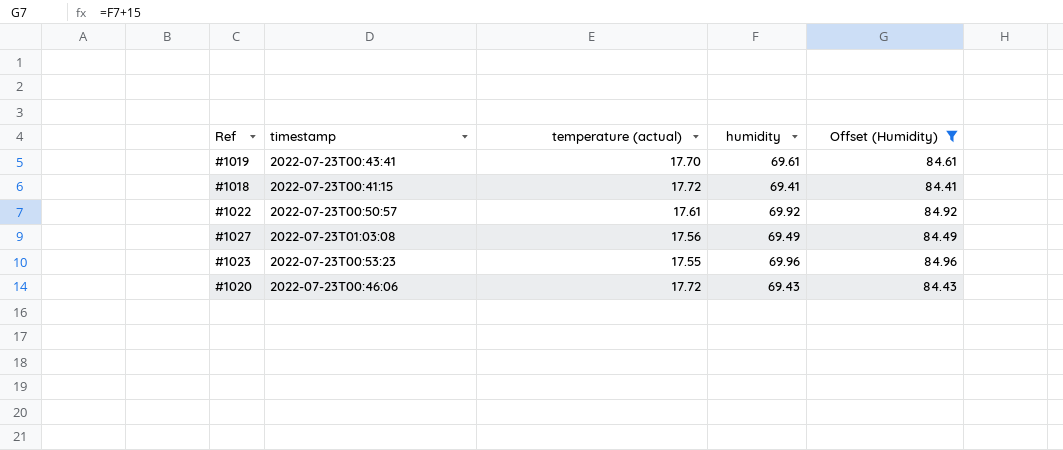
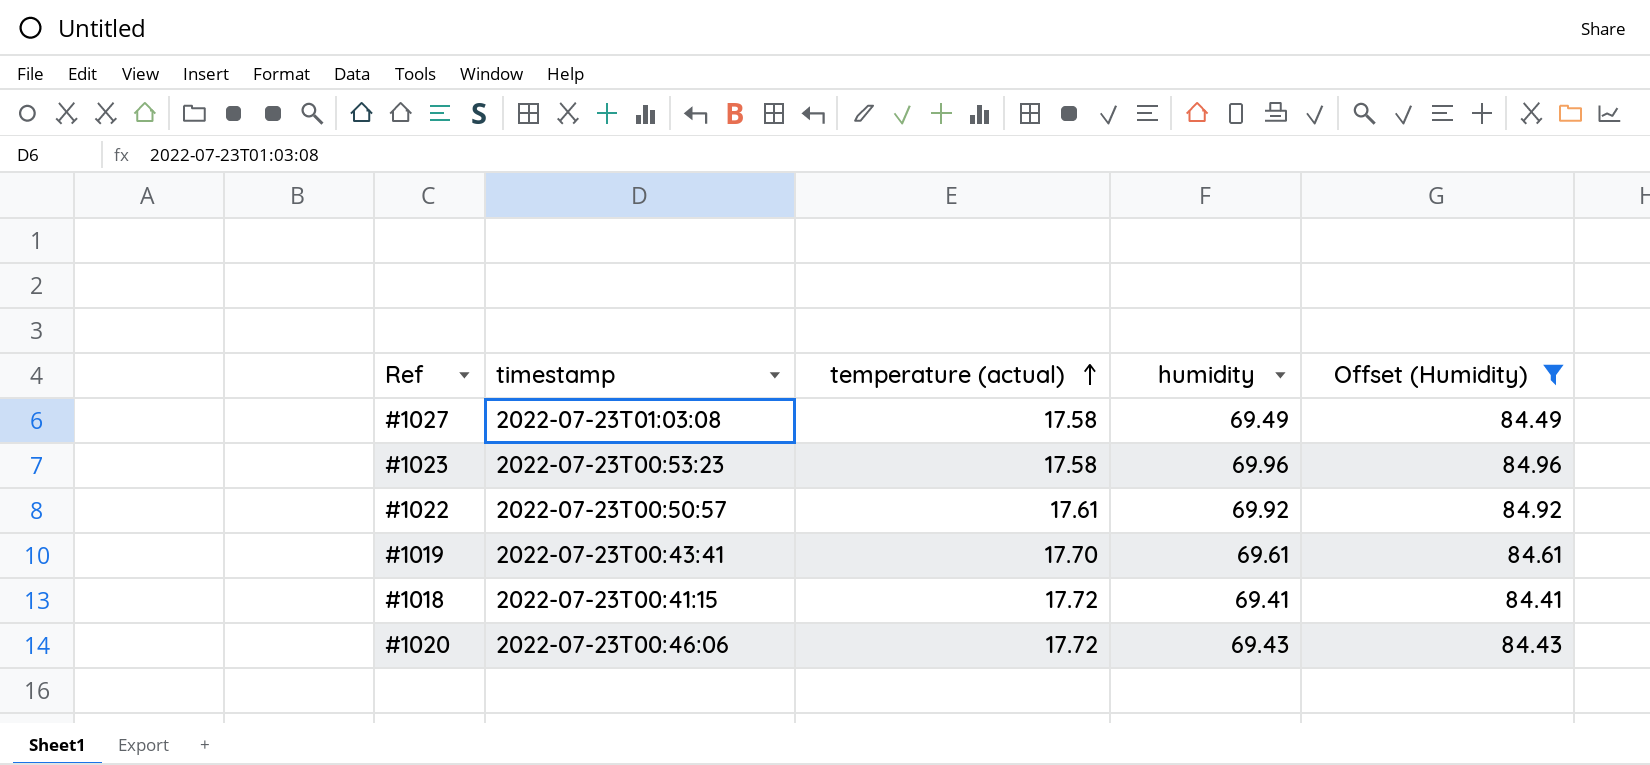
row order: none -> temperature (actual) ascending
#1027 | temperature (actual): 17.56 -> 17.58
#1023 | temperature (actual): 17.55 -> 17.58

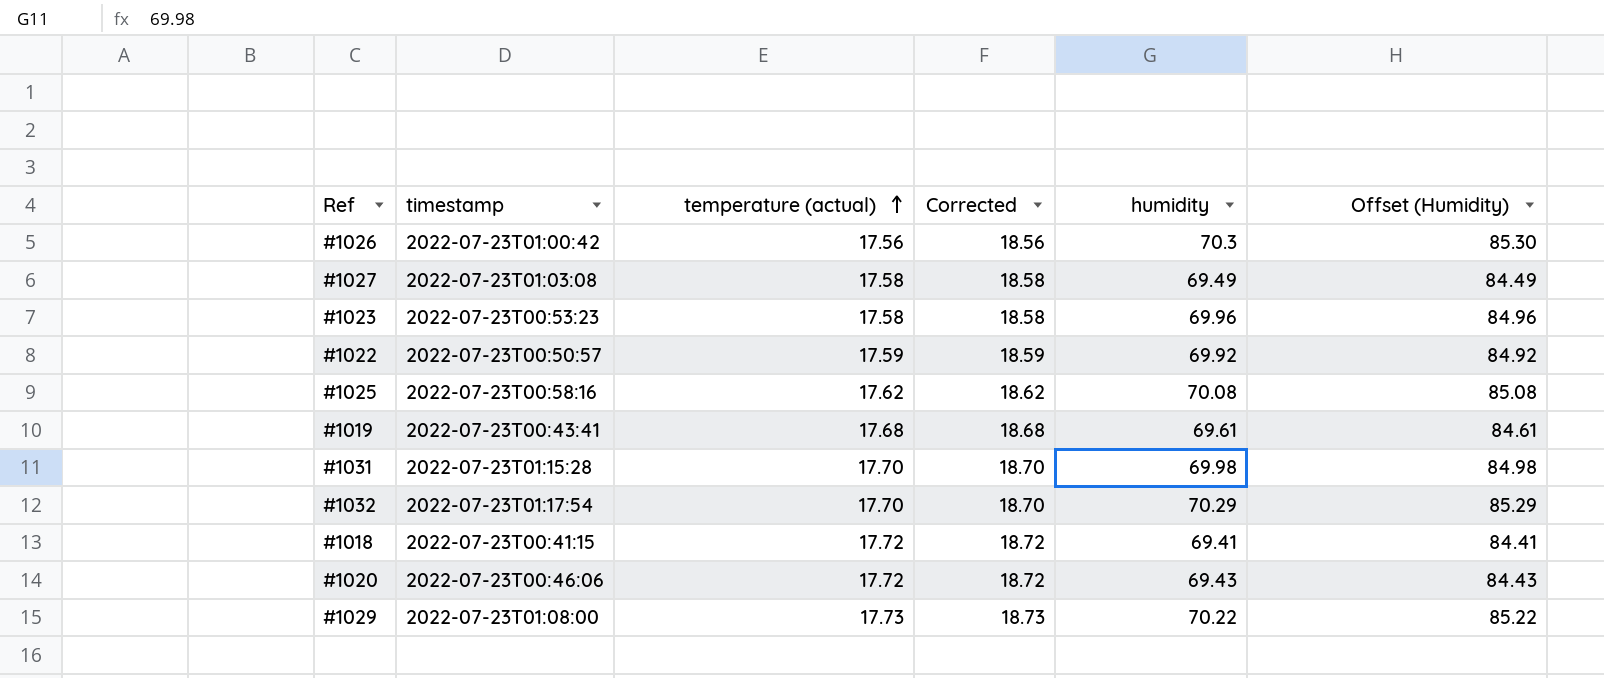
filter: Offset (Humidity) <= 84.96 -> none
column Corrected | formula: none -> [temperature (actual)] + 1
#1022 | temperature (actual): 17.61 -> 17.59
#1019 | temperature (actual): 17.70 -> 17.68

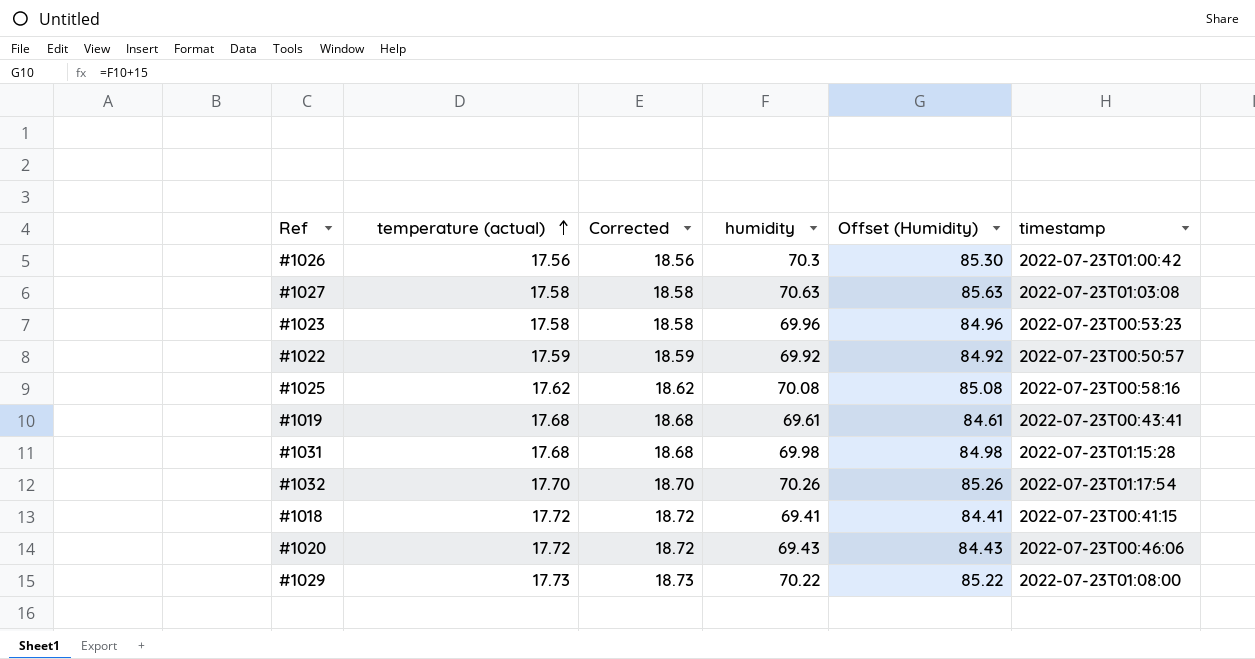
column timestamp | position: 2 -> 6
#1027 | humidity: 69.49 -> 70.63
#1027 | Offset (Humidity): 84.49 -> 85.63
#1031 | temperature (actual): 17.70 -> 17.68
#1031 | Corrected: 18.70 -> 18.68
#1032 | humidity: 70.29 -> 70.26
#1032 | Offset (Humidity): 85.29 -> 85.26

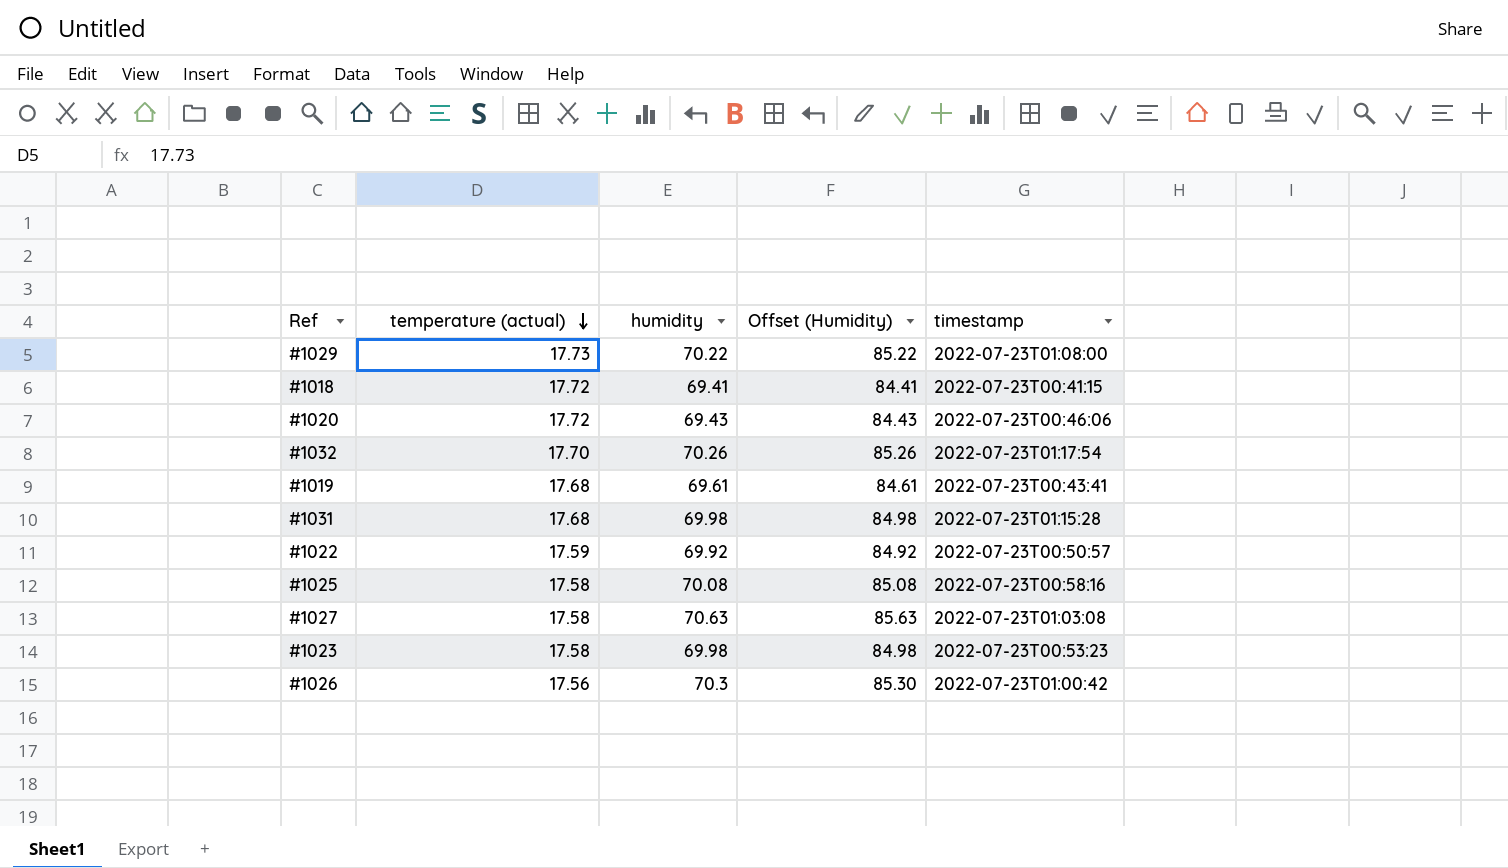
row order: temperature (actual) ascending -> temperature (actual) descending
column Corrected | formula: [temperature (actual)] + 1 -> none
#1025 | temperature (actual): 17.62 -> 17.58
#1023 | humidity: 69.96 -> 69.98
#1023 | Offset (Humidity): 84.96 -> 84.98

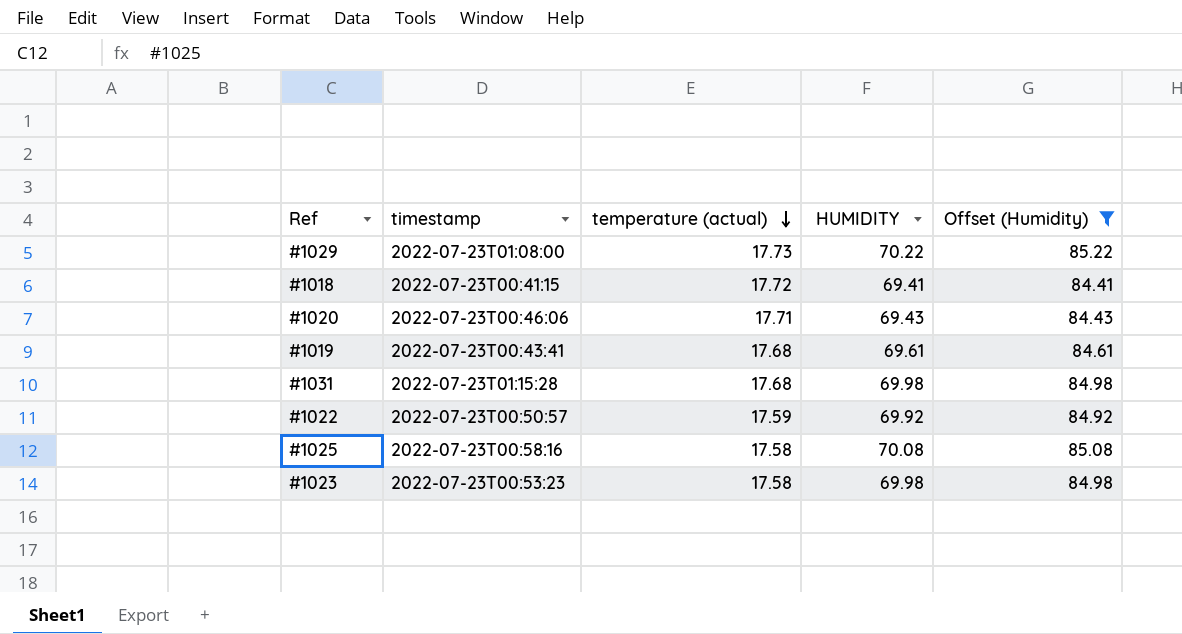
filter: none -> Offset (Humidity) <= 85.22
column timestamp | position: 5 -> 2
column name: humidity -> HUMIDITY
#1020 | temperature (actual): 17.72 -> 17.71

